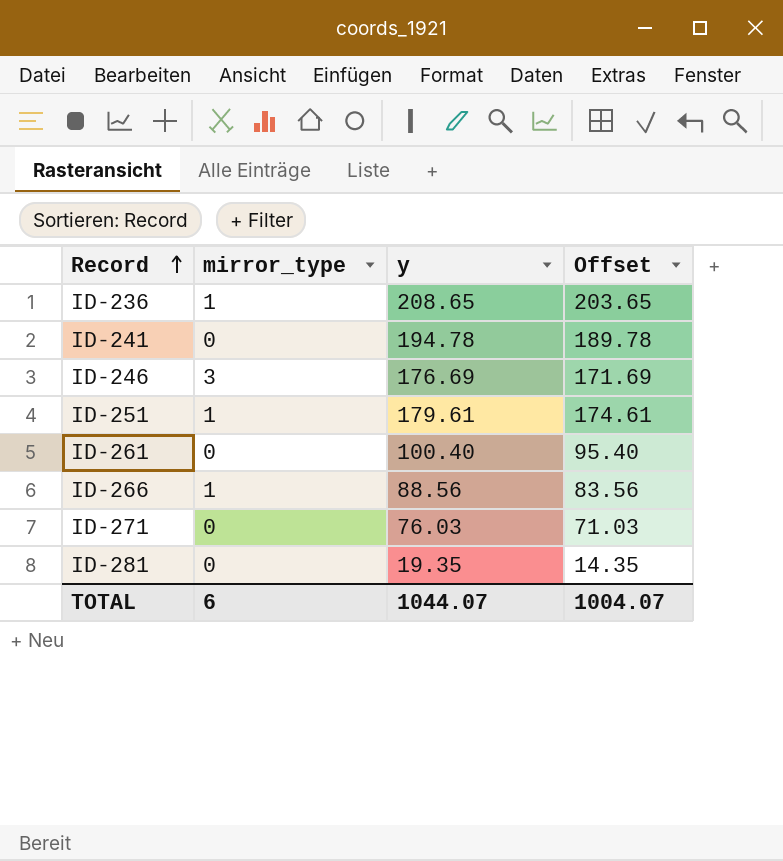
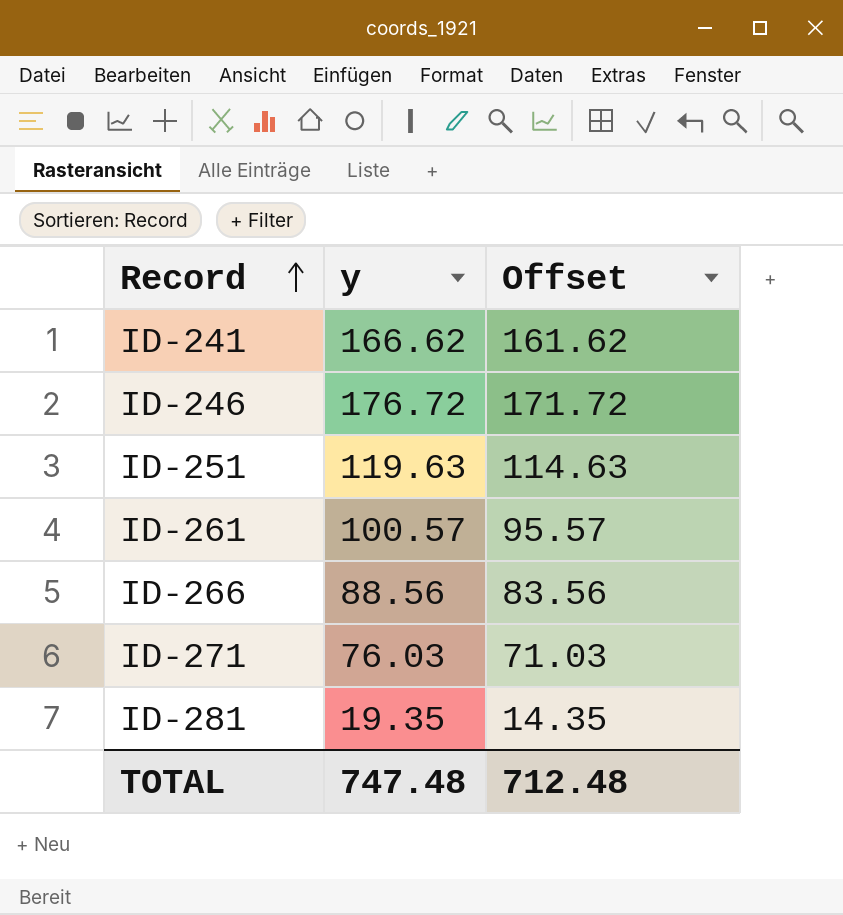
column mirror_type | position: 2 -> none
row ID-236: 1 | 208.65 | 203.65 -> none
ID-241 | y: 194.78 -> 166.62
ID-241 | Offset: 189.78 -> 161.62
ID-246 | y: 176.69 -> 176.72
ID-246 | Offset: 171.69 -> 171.72
ID-251 | y: 179.61 -> 119.63
ID-251 | Offset: 174.61 -> 114.63
ID-261 | y: 100.40 -> 100.57
ID-261 | Offset: 95.40 -> 95.57
TOTAL | y: 1044.07 -> 747.48
TOTAL | Offset: 1004.07 -> 712.48

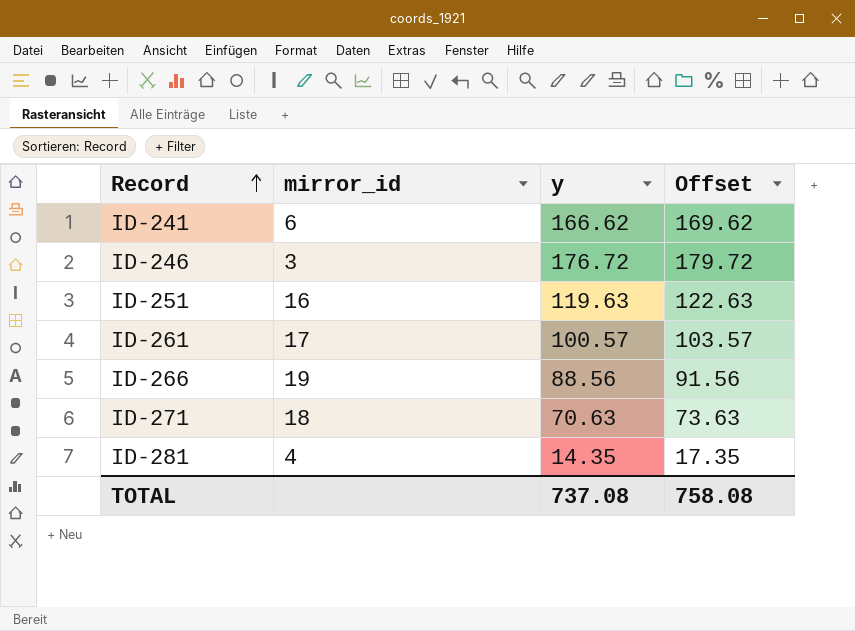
column mirror_id | position: none -> 2
column Offset | formula: [y] - 5 -> [y] + 3
ID-271 | y: 76.03 -> 70.63
ID-281 | y: 19.35 -> 14.35
TOTAL | y: 747.48 -> 737.08
TOTAL | Offset: 712.48 -> 758.08

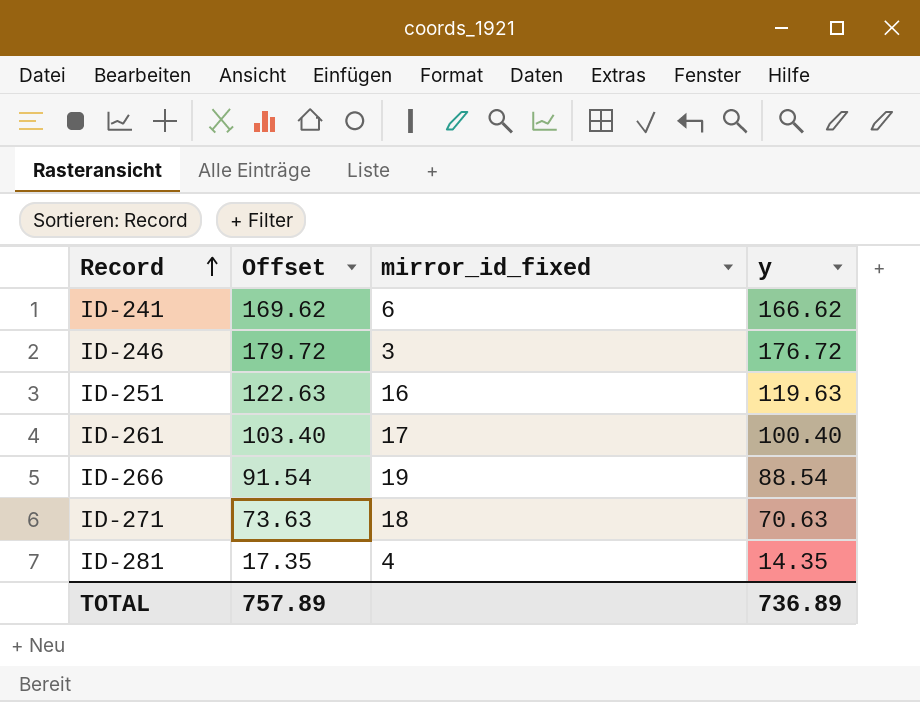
column Offset | position: 4 -> 2
column name: mirror_id -> mirror_id_fixed
ID-261 | Offset: 103.57 -> 103.40
ID-261 | y: 100.57 -> 100.40
ID-266 | Offset: 91.56 -> 91.54
ID-266 | y: 88.56 -> 88.54
TOTAL | Offset: 758.08 -> 757.89
TOTAL | y: 737.08 -> 736.89

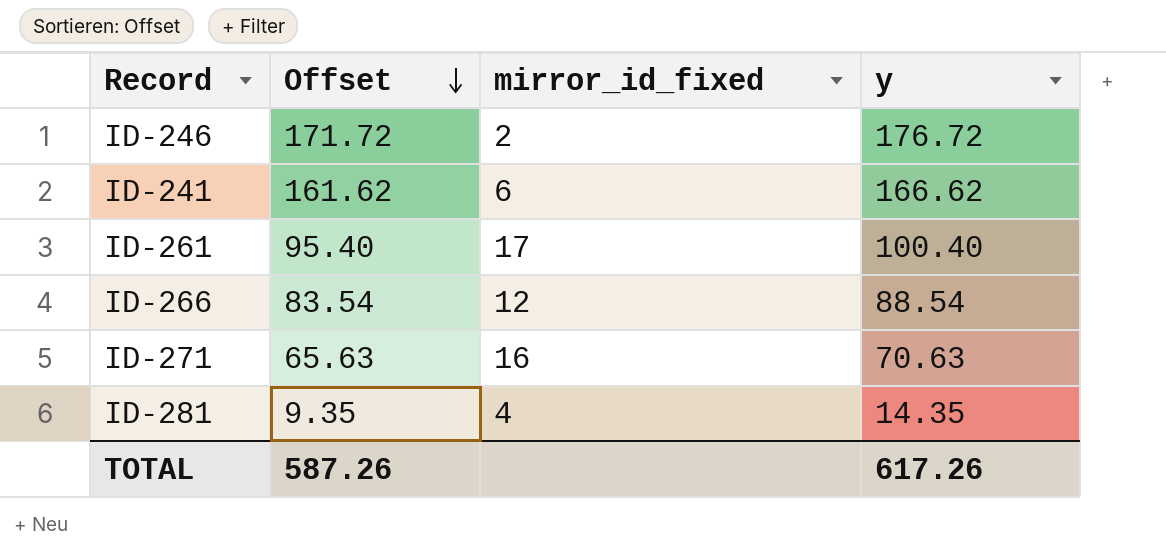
row order: Record ascending -> Offset descending
column Offset | formula: [y] + 3 -> [y] - 5
row ID-251: 122.63 | 16 | 119.63 -> none
ID-246 | mirror_id_fixed: 3 -> 2
ID-266 | mirror_id_fixed: 19 -> 12
ID-271 | mirror_id_fixed: 18 -> 16
TOTAL | Offset: 757.89 -> 587.26
TOTAL | y: 736.89 -> 617.26

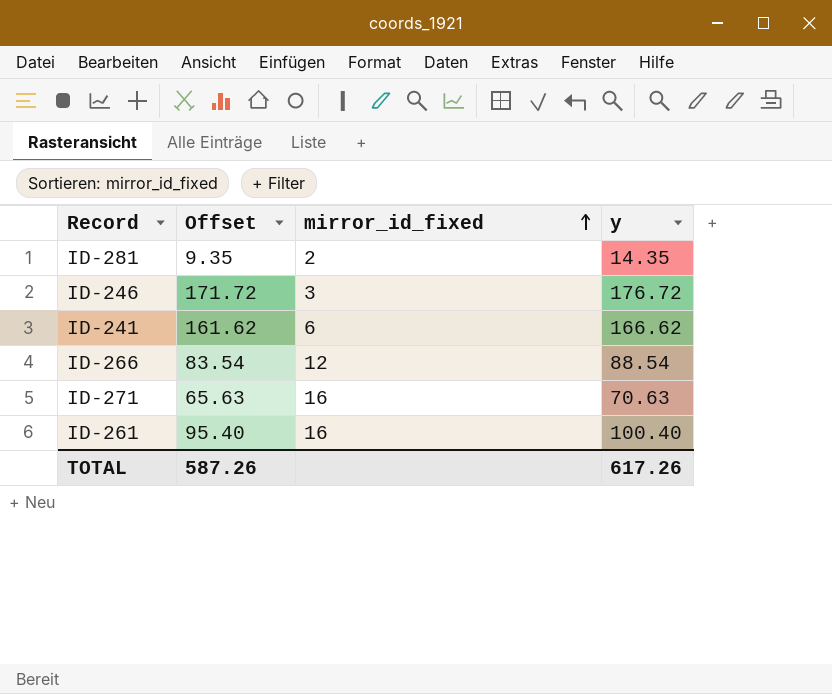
row order: Offset descending -> mirror_id_fixed ascending
ID-281 | mirror_id_fixed: 4 -> 2
ID-246 | mirror_id_fixed: 2 -> 3
ID-261 | mirror_id_fixed: 17 -> 16

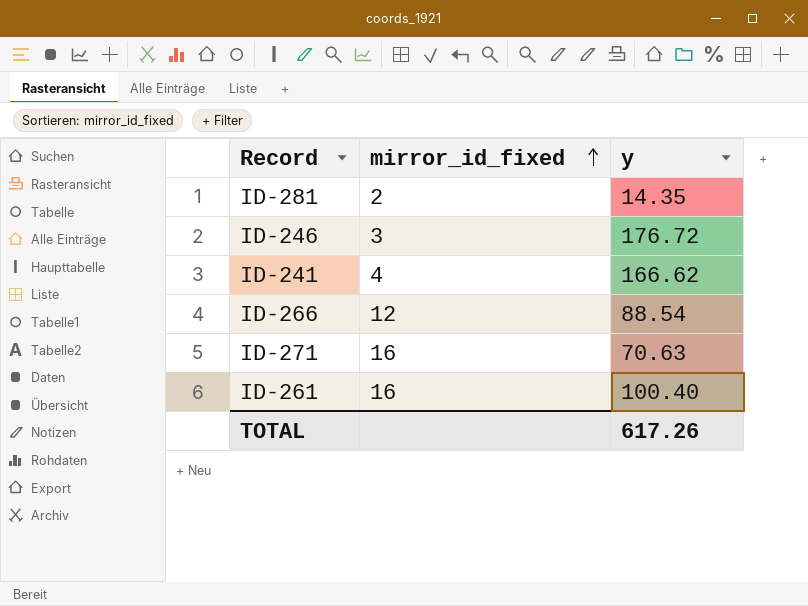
column Offset | formula: [y] - 5 -> none
ID-241 | mirror_id_fixed: 6 -> 4

